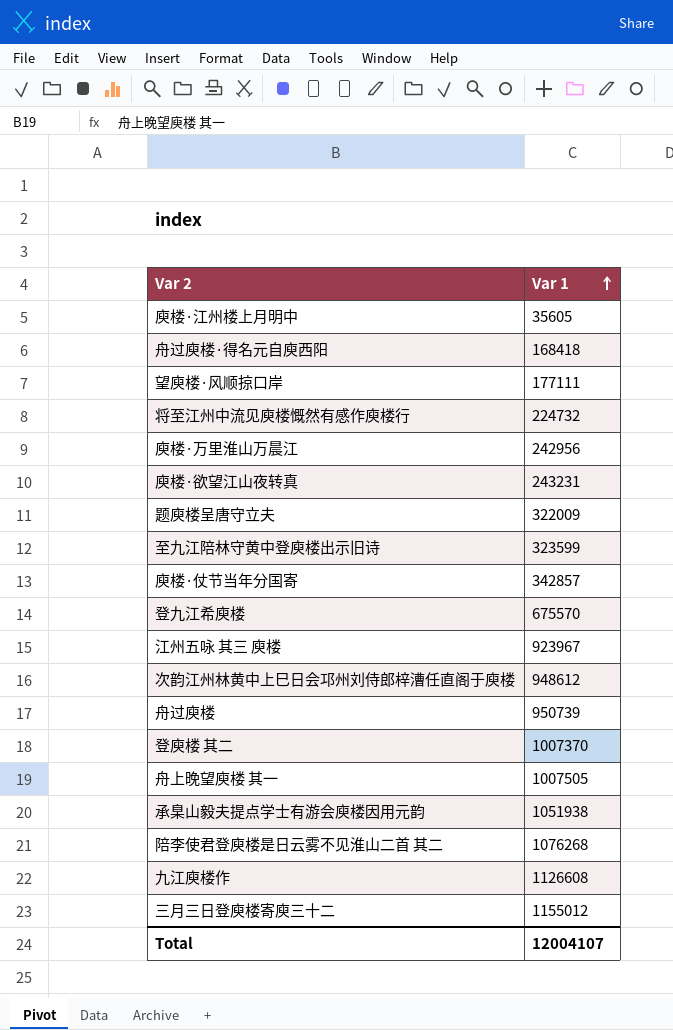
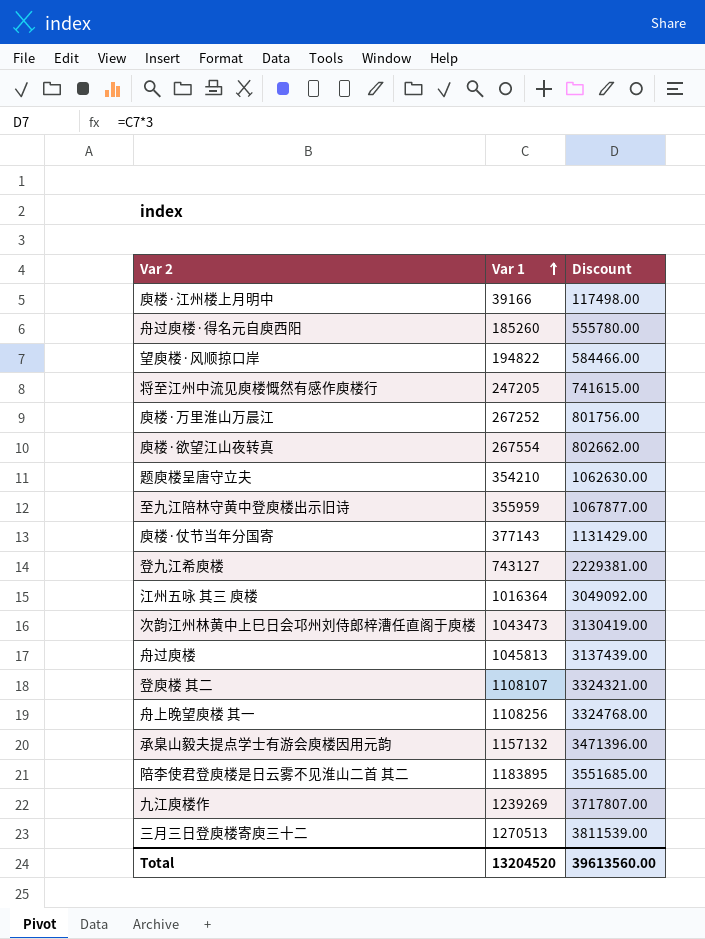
column Discount | formula: none -> [Var 1] * 3
庾楼·江州楼上月明中 | Var 1: 35605 -> 39166
舟过庾楼·得名元自庾西阳 | Var 1: 168418 -> 185260
望庾楼·风顺掠口岸 | Var 1: 177111 -> 194822
将至江州中流见庾楼慨然有感作庾楼行 | Var 1: 224732 -> 247205
庾楼·万里淮山万晨江 | Var 1: 242956 -> 267252
庾楼·欲望江山夜转真 | Var 1: 243231 -> 267554
题庾楼呈唐守立夫 | Var 1: 322009 -> 354210
至九江陪林守黄中登庾楼出示旧诗 | Var 1: 323599 -> 355959
庾楼·仗节当年分国寄 | Var 1: 342857 -> 377143
登九江希庾楼 | Var 1: 675570 -> 743127
江州五咏 其三 庾楼 | Var 1: 923967 -> 1016364
次韵江州林黄中上巳日会邛州刘侍郎梓漕任直阁于庾楼 | Var 1: 948612 -> 1043473
舟过庾楼 | Var 1: 950739 -> 1045813
登庾楼 其二 | Var 1: 1007370 -> 1108107
舟上晚望庾楼 其一 | Var 1: 1007505 -> 1108256
承臬山毅夫提点学士有游会庾楼因用元韵 | Var 1: 1051938 -> 1157132
陪李使君登庾楼是日云雾不见淮山二首 其二 | Var 1: 1076268 -> 1183895
九江庾楼作 | Var 1: 1126608 -> 1239269
三月三日登庾楼寄庾三十二 | Var 1: 1155012 -> 1270513
Total | Var 1: 12004107 -> 13204520

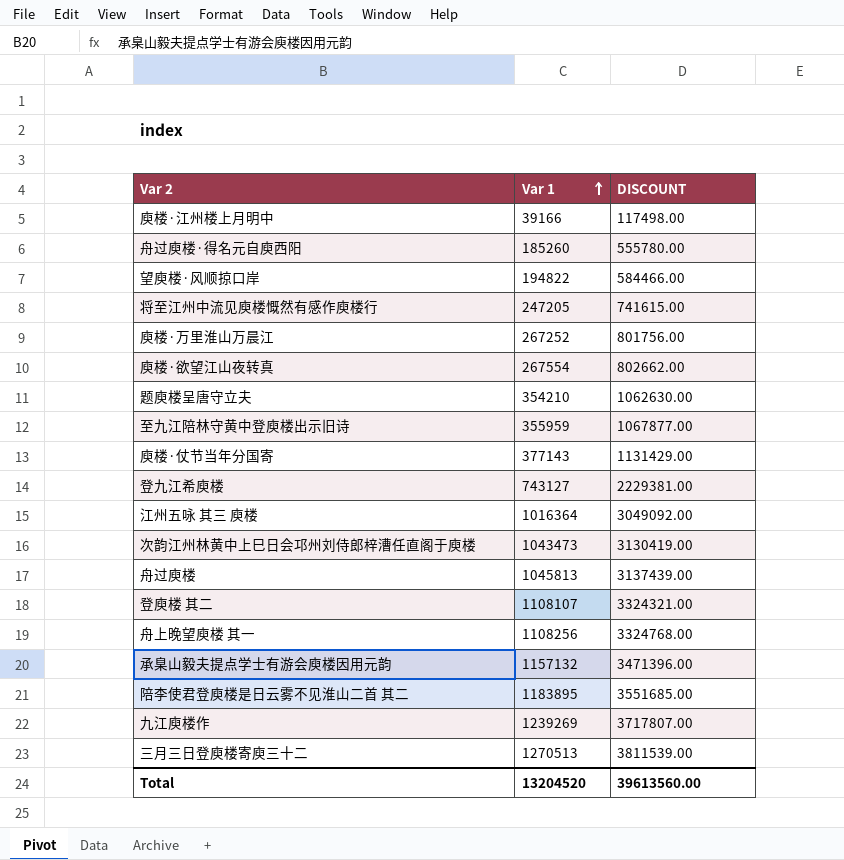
column name: Discount -> DISCOUNT

